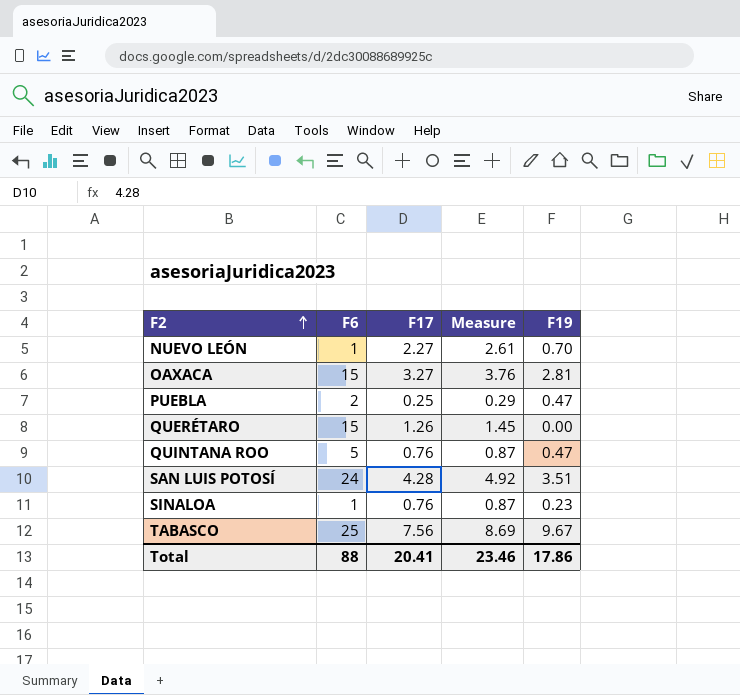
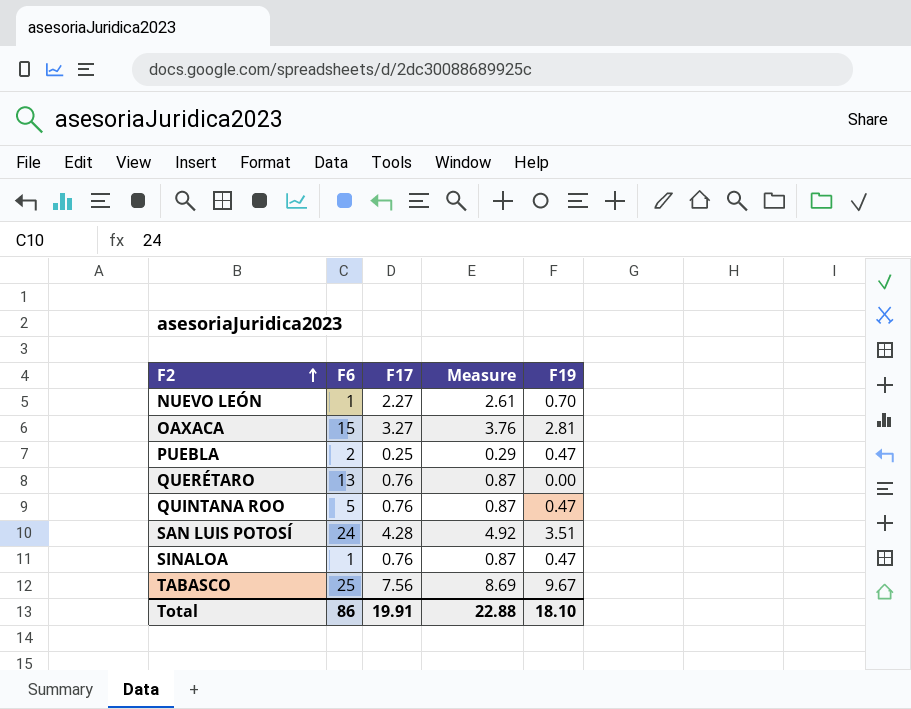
QUERÉTARO | F6: 15 -> 13
QUERÉTARO | F17: 1.26 -> 0.76
QUERÉTARO | Measure: 1.45 -> 0.87
SINALOA | F19: 0.23 -> 0.47
Total | F6: 88 -> 86
Total | F17: 20.41 -> 19.91
Total | Measure: 23.46 -> 22.88
Total | F19: 17.86 -> 18.10

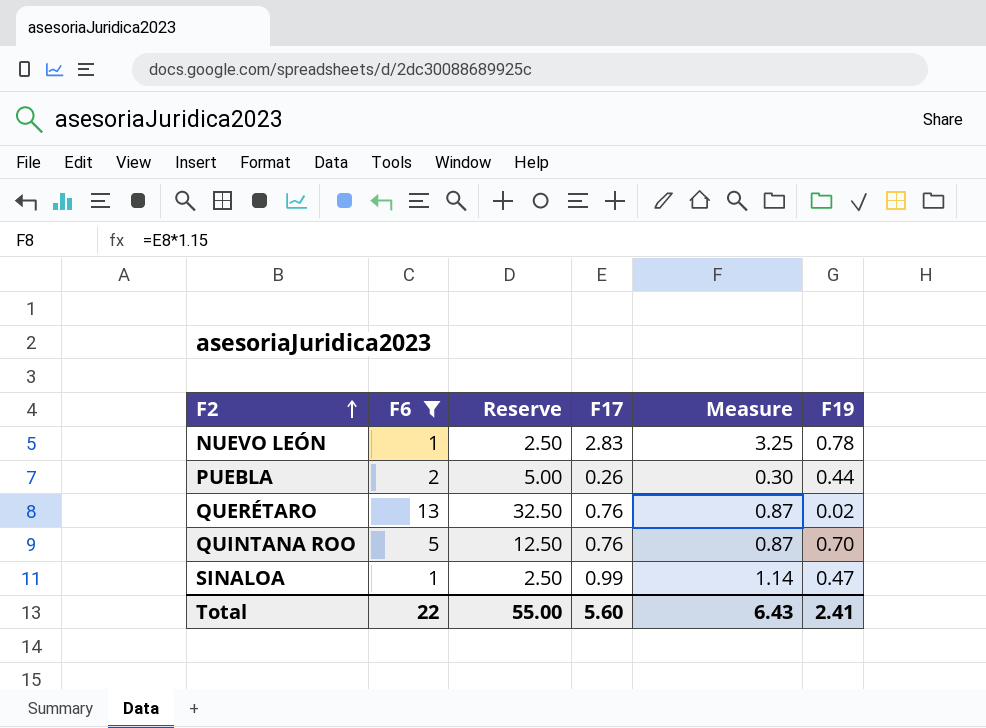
filter: none -> F6 <= 13
column Reserve | formula: none -> [F6] * 2.5
NUEVO LEÓN | F17: 2.27 -> 2.83
NUEVO LEÓN | Measure: 2.61 -> 3.25
NUEVO LEÓN | F19: 0.70 -> 0.78
PUEBLA | F17: 0.25 -> 0.26
PUEBLA | Measure: 0.29 -> 0.30
PUEBLA | F19: 0.47 -> 0.44
QUERÉTARO | F19: 0.00 -> 0.02
QUINTANA ROO | F19: 0.47 -> 0.70
SINALOA | F17: 0.76 -> 0.99
SINALOA | Measure: 0.87 -> 1.14
Total | F6: 86 -> 22
Total | F17: 19.91 -> 5.60
Total | Measure: 22.88 -> 6.43
Total | F19: 18.10 -> 2.41

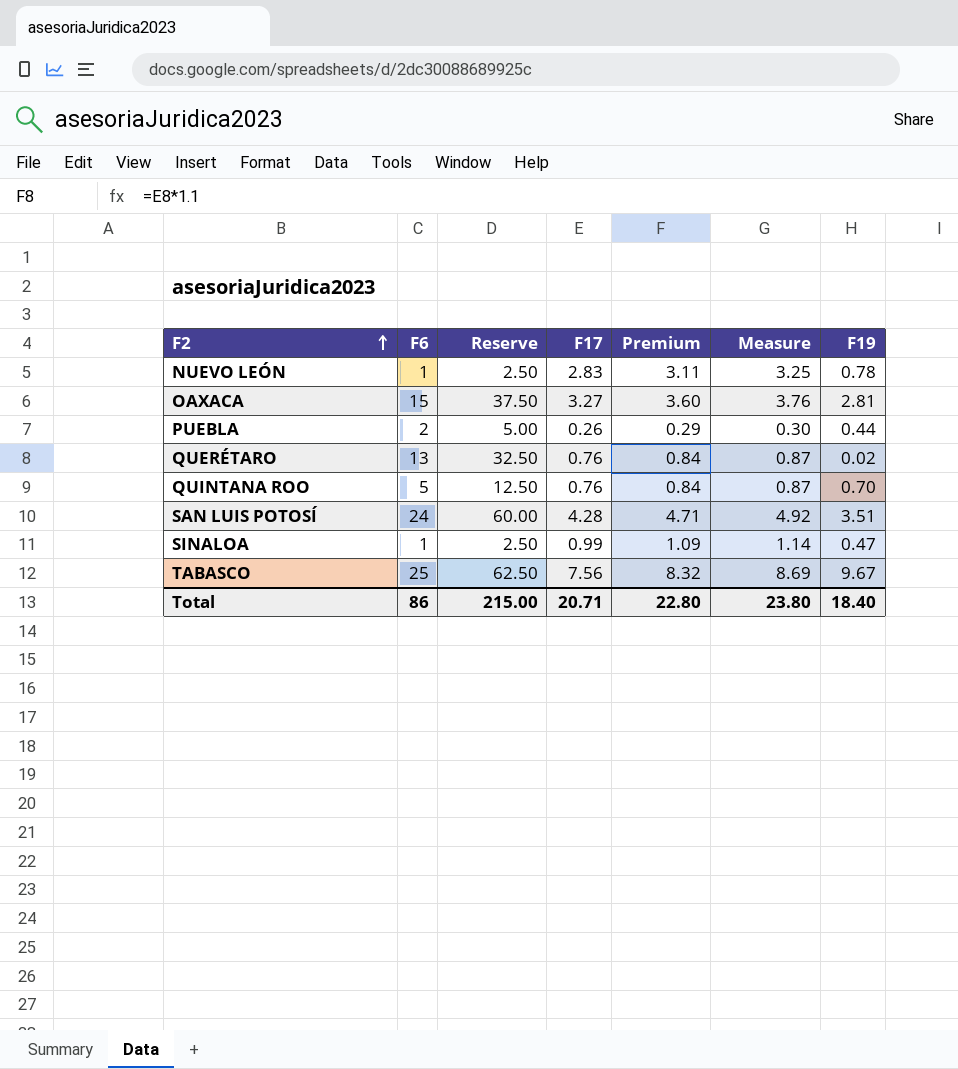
filter: F6 <= 13 -> none
column Premium | formula: none -> [F17] * 1.1
Total | F6: 22 -> 86
Total | Reserve: 55.00 -> 215.00
Total | F17: 5.60 -> 20.71
Total | Measure: 6.43 -> 23.80
Total | F19: 2.41 -> 18.40

